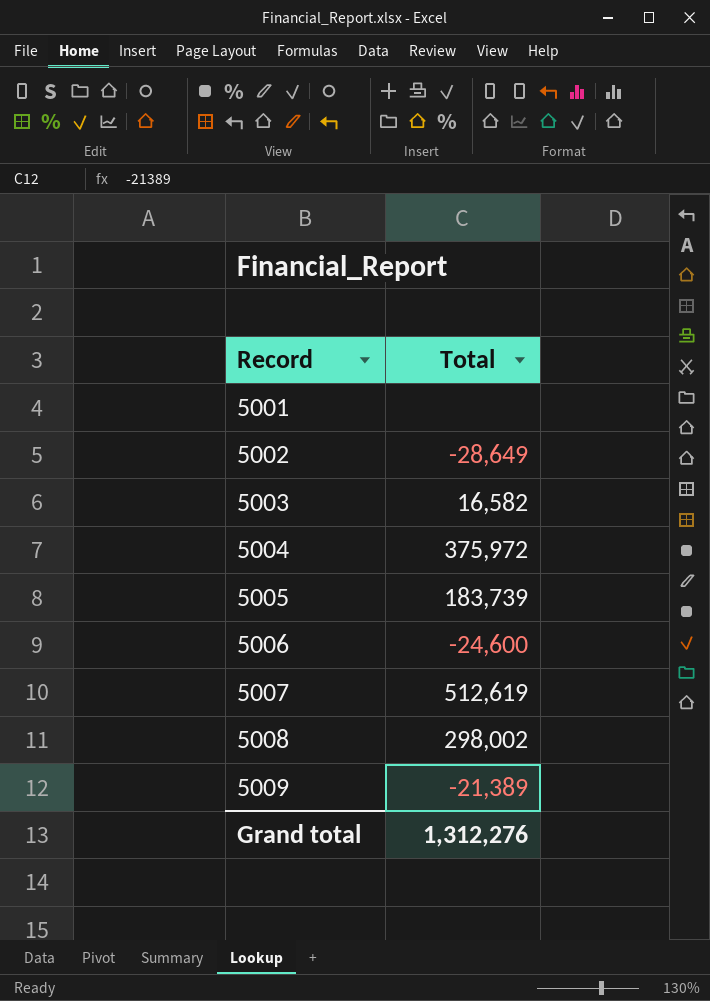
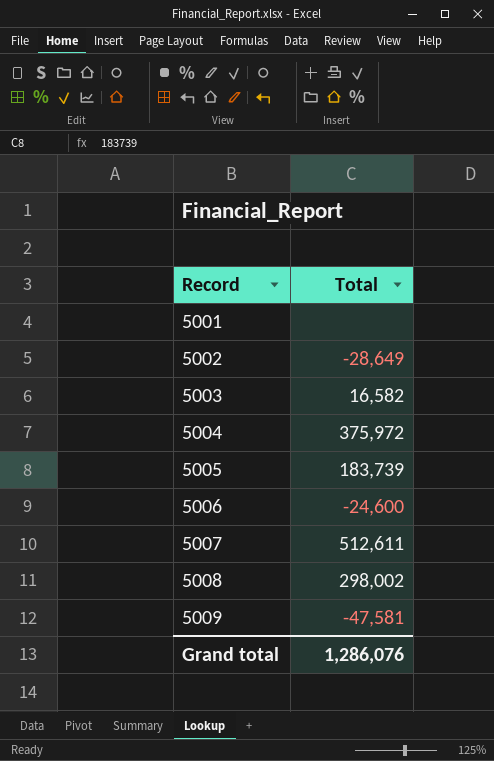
5007 | Total: 512,619 -> 512,611
5009 | Total: -21,389 -> -47,581
Grand total | Total: 1,312,276 -> 1,286,076

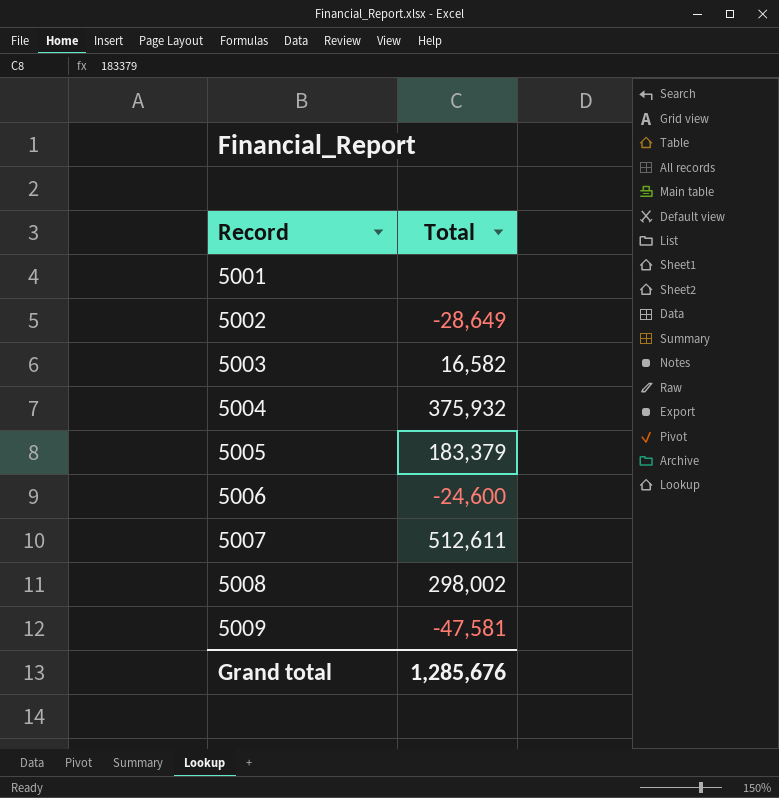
5004 | Total: 375,972 -> 375,932
5005 | Total: 183,739 -> 183,379
Grand total | Total: 1,286,076 -> 1,285,676

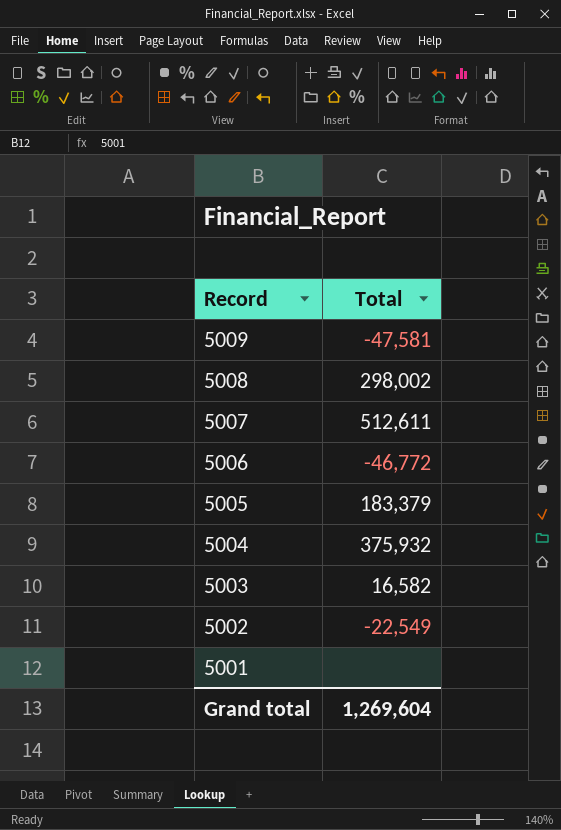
row order: Record ascending -> Record descending
5006 | Total: -24,600 -> -46,772
5002 | Total: -28,649 -> -22,549
Grand total | Total: 1,285,676 -> 1,269,604

